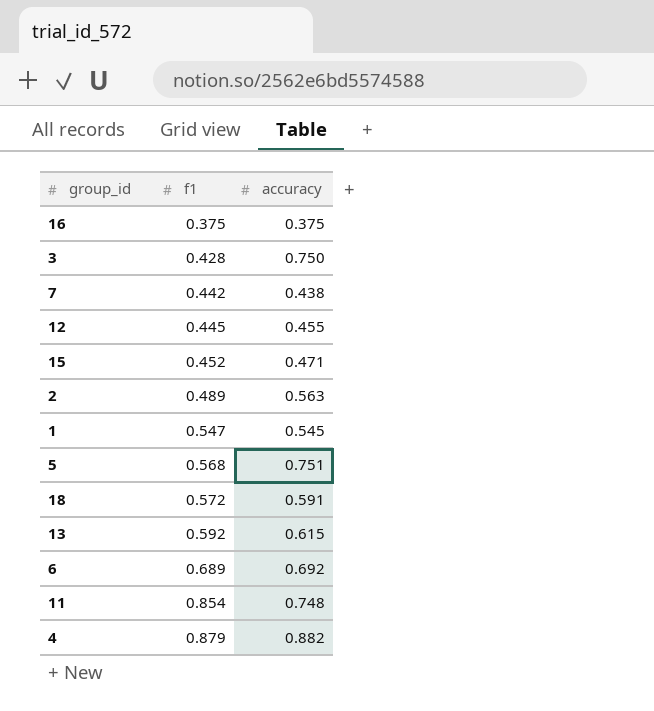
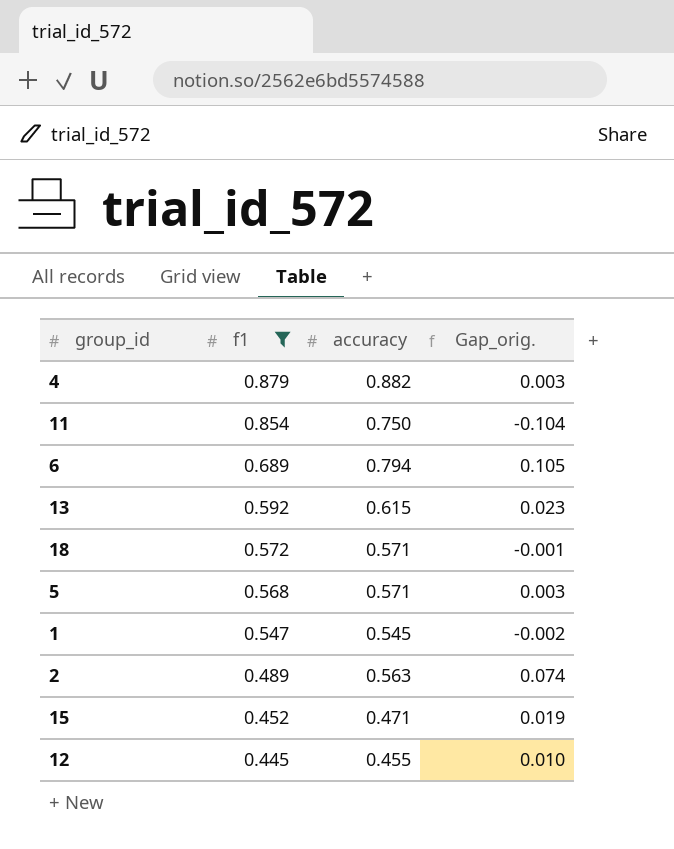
filter: none -> f1 >= 0.445
row order: f1 ascending -> f1 descending
column Gap_orig. | formula: none -> [accuracy] - [f1]
11 | accuracy: 0.748 -> 0.750
6 | accuracy: 0.692 -> 0.794
18 | accuracy: 0.591 -> 0.571
5 | accuracy: 0.751 -> 0.571

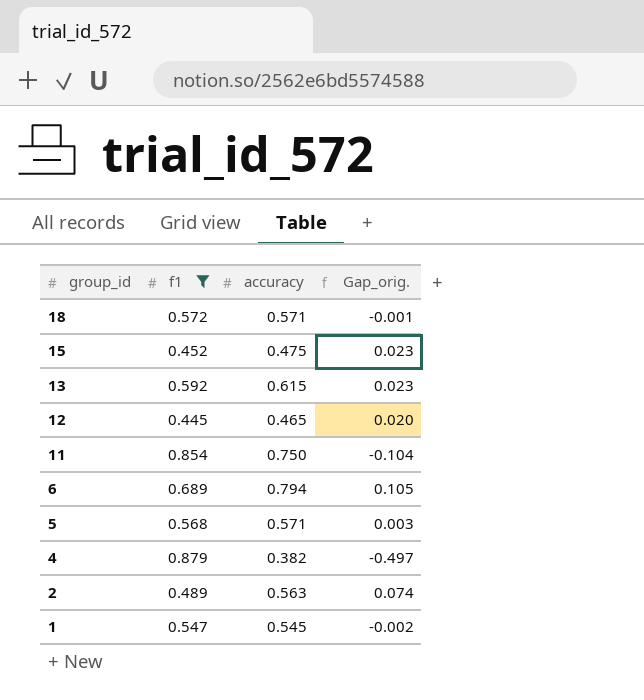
row order: f1 descending -> group_id descending
15 | accuracy: 0.471 -> 0.475
15 | Gap_orig.: 0.019 -> 0.023
12 | accuracy: 0.455 -> 0.465
12 | Gap_orig.: 0.010 -> 0.020
4 | accuracy: 0.882 -> 0.382
4 | Gap_orig.: 0.003 -> -0.497

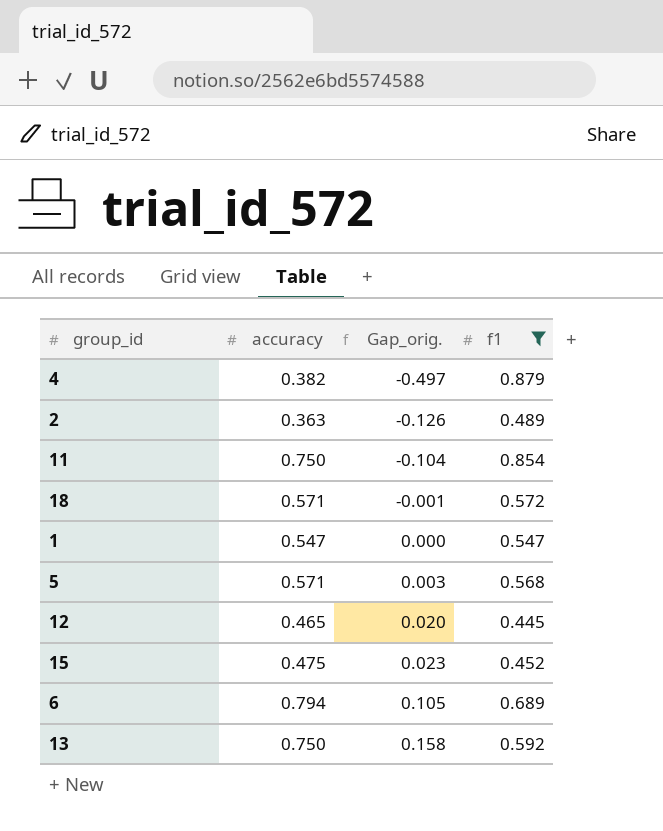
row order: group_id descending -> Gap_orig. ascending
column f1 | position: 2 -> 4
2 | accuracy: 0.563 -> 0.363
2 | Gap_orig.: 0.074 -> -0.126
1 | accuracy: 0.545 -> 0.547
1 | Gap_orig.: -0.002 -> 0.000
13 | accuracy: 0.615 -> 0.750
13 | Gap_orig.: 0.023 -> 0.158

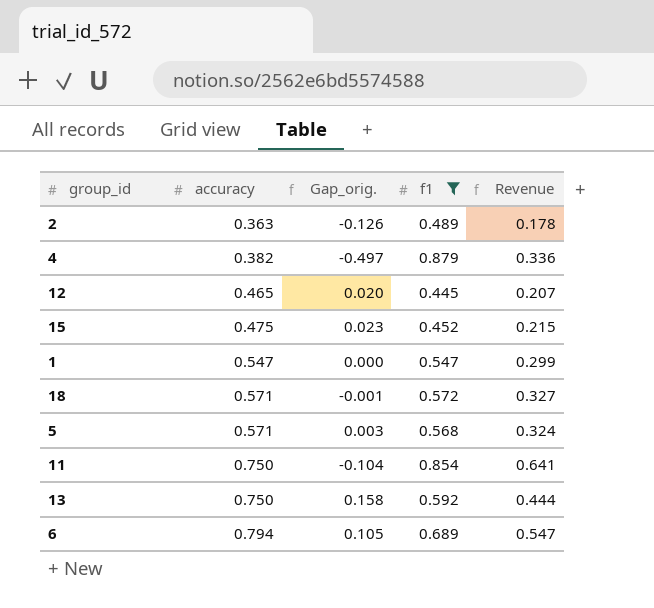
row order: Gap_orig. ascending -> accuracy ascending
column Revenue | formula: none -> [accuracy] * [f1]

